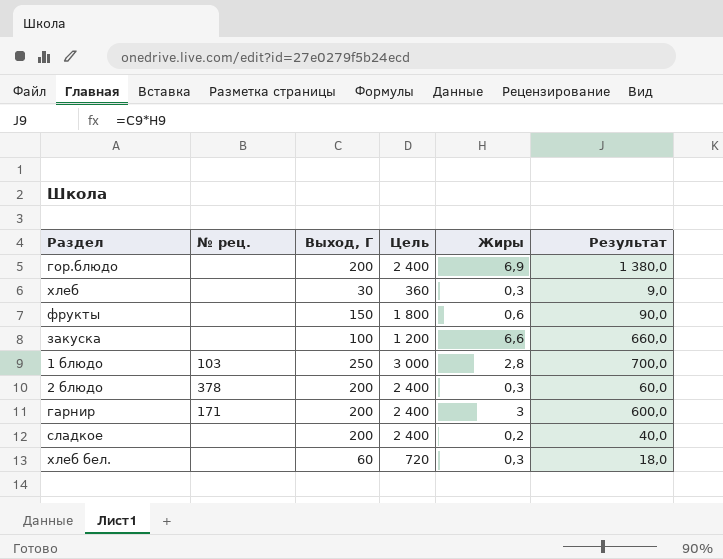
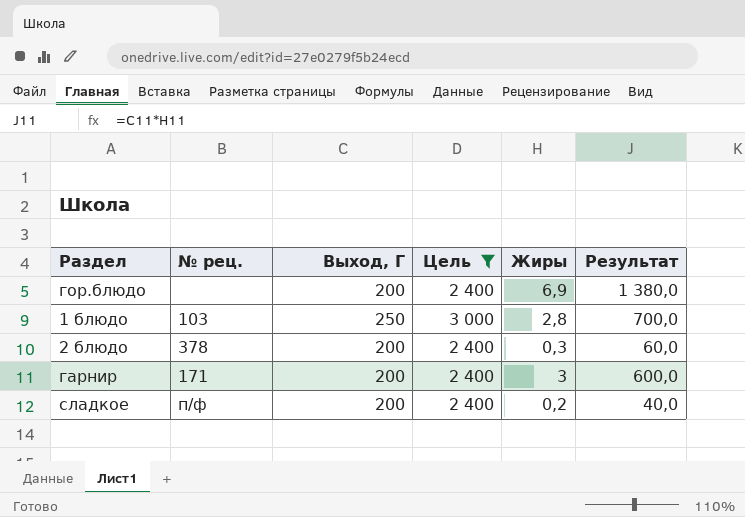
filter: none -> Цель >= 2 400
сладкое | № рец.: none -> п/ф

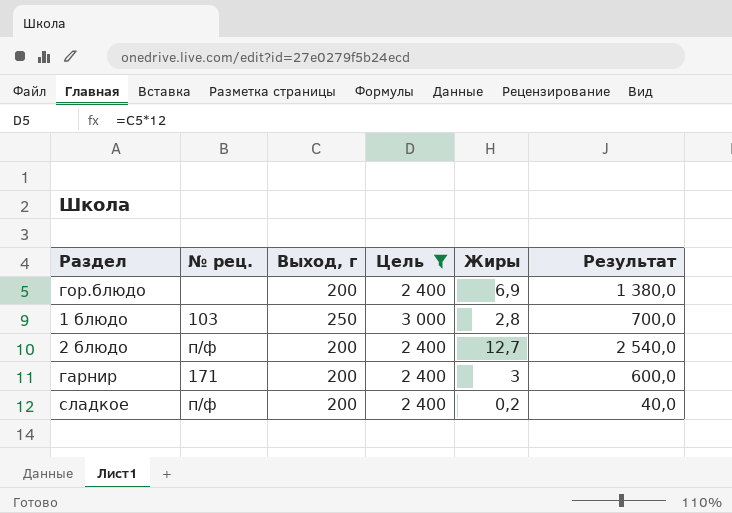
column name: Выход, Г -> Выход, г
2 блюдо | № рец.: 378 -> п/ф
2 блюдо | Жиры: 0,3 -> 12,7
2 блюдо | Результат: 60,0 -> 2 540,0

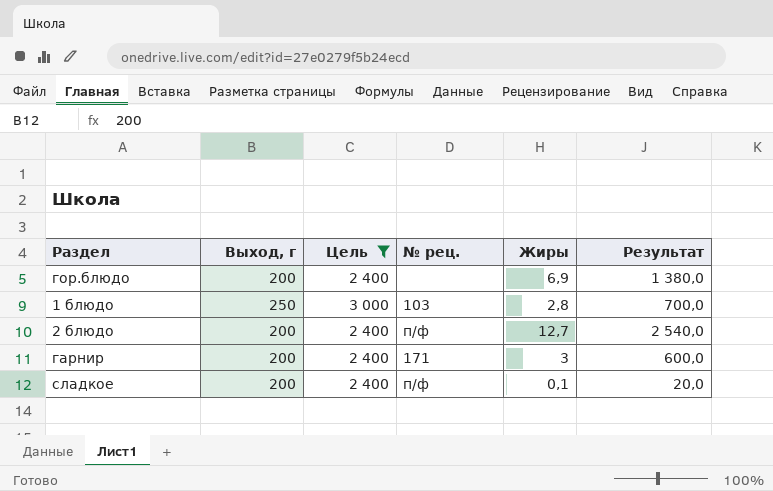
column № рец. | position: 2 -> 4
сладкое | Жиры: 0,2 -> 0,1
сладкое | Результат: 40,0 -> 20,0

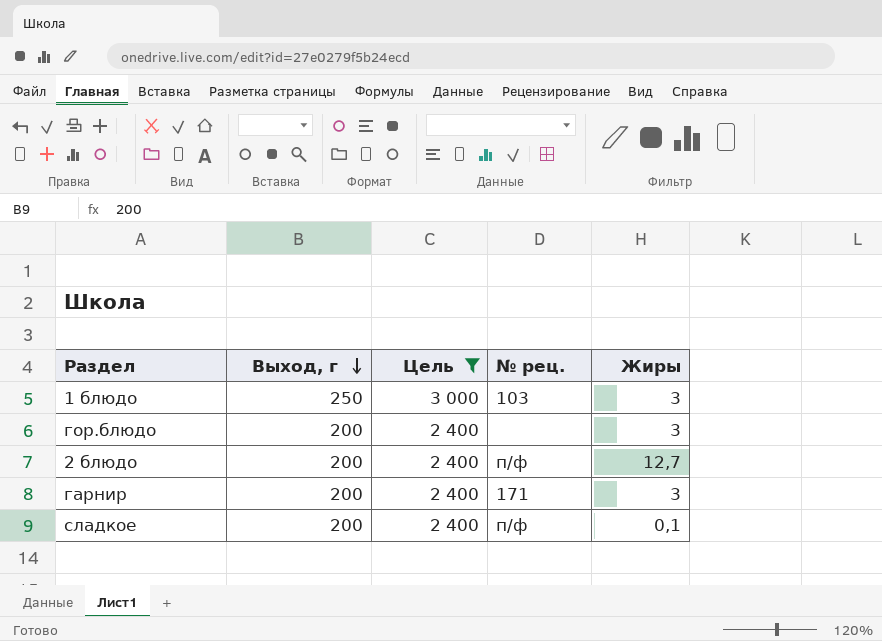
row order: none -> Выход, г descending
column Результат | formula: [Выход, г] * [Жиры] -> none
1 блюдо | Жиры: 2,8 -> 3
гор.блюдо | Жиры: 6,9 -> 3

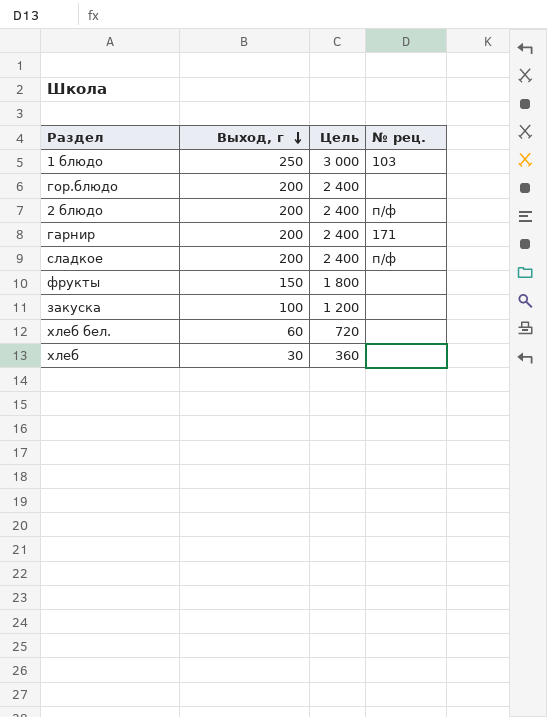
filter: Цель >= 2 400 -> none
column Жиры | position: 5 -> none

